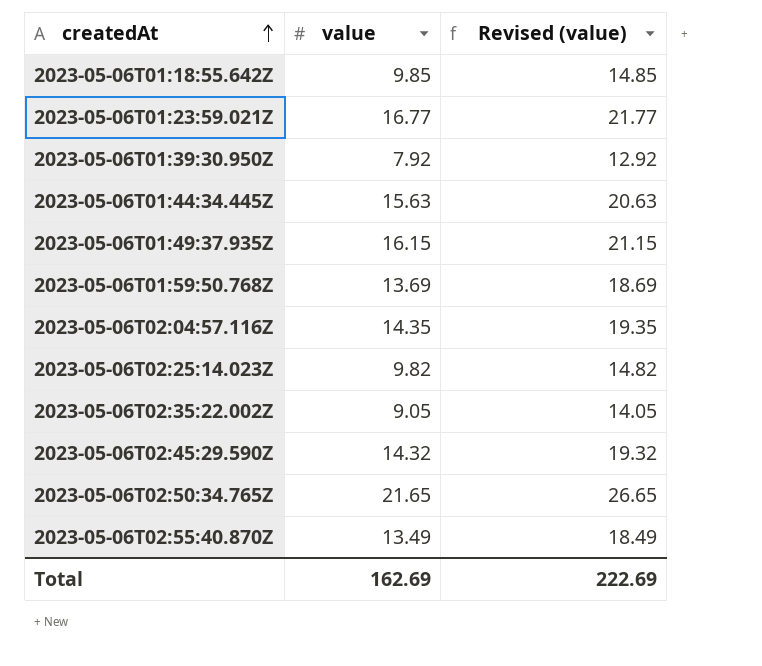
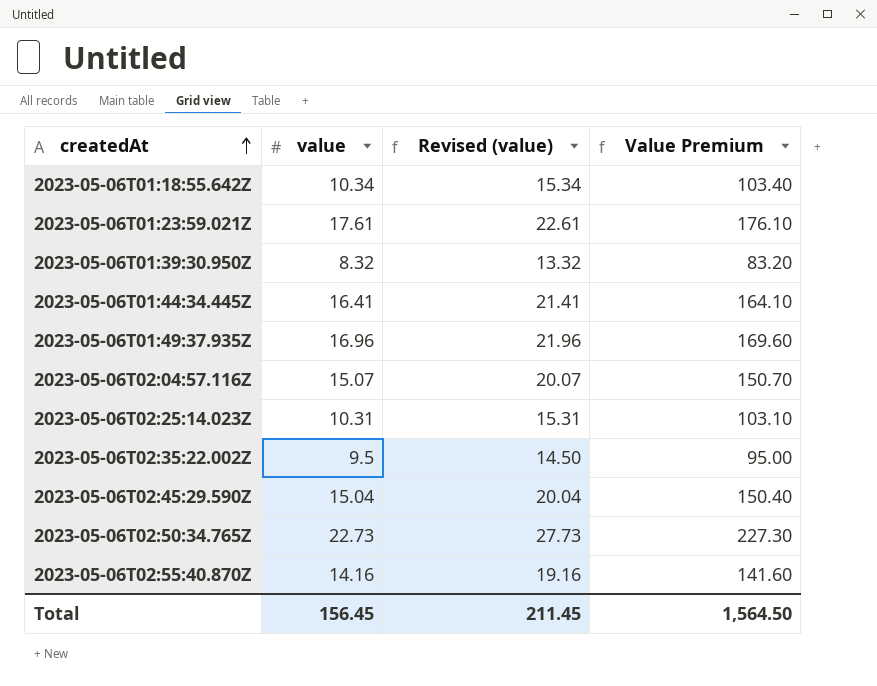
column Value Premium | formula: none -> [value] * 10
row 2023-05-06T01:59:50.768Z: 13.69 | 18.69 -> none
2023-05-06T01:18:55.642Z | value: 9.85 -> 10.34
2023-05-06T01:18:55.642Z | Revised (value): 14.85 -> 15.34
2023-05-06T01:23:59.021Z | value: 16.77 -> 17.61
2023-05-06T01:23:59.021Z | Revised (value): 21.77 -> 22.61
2023-05-06T01:39:30.950Z | value: 7.92 -> 8.32
2023-05-06T01:39:30.950Z | Revised (value): 12.92 -> 13.32
2023-05-06T01:44:34.445Z | value: 15.63 -> 16.41
2023-05-06T01:44:34.445Z | Revised (value): 20.63 -> 21.41
2023-05-06T01:49:37.935Z | value: 16.15 -> 16.96
2023-05-06T01:49:37.935Z | Revised (value): 21.15 -> 21.96
2023-05-06T02:04:57.116Z | value: 14.35 -> 15.07
2023-05-06T02:04:57.116Z | Revised (value): 19.35 -> 20.07
2023-05-06T02:25:14.023Z | value: 9.82 -> 10.31
2023-05-06T02:25:14.023Z | Revised (value): 14.82 -> 15.31
2023-05-06T02:35:22.002Z | value: 9.05 -> 9.5
2023-05-06T02:35:22.002Z | Revised (value): 14.05 -> 14.50
2023-05-06T02:45:29.590Z | value: 14.32 -> 15.04
2023-05-06T02:45:29.590Z | Revised (value): 19.32 -> 20.04
2023-05-06T02:50:34.765Z | value: 21.65 -> 22.73
2023-05-06T02:50:34.765Z | Revised (value): 26.65 -> 27.73
2023-05-06T02:55:40.870Z | value: 13.49 -> 14.16
2023-05-06T02:55:40.870Z | Revised (value): 18.49 -> 19.16
Total | value: 162.69 -> 156.45
Total | Revised (value): 222.69 -> 211.45

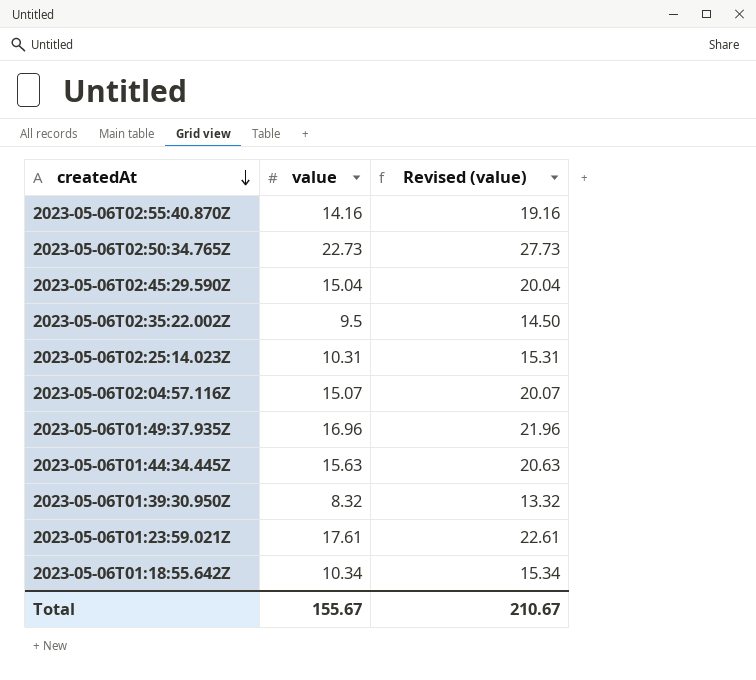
row order: createdAt ascending -> createdAt descending
column Value Premium | formula: [value] * 10 -> none
2023-05-06T01:44:34.445Z | value: 16.41 -> 15.63
2023-05-06T01:44:34.445Z | Revised (value): 21.41 -> 20.63
Total | value: 156.45 -> 155.67
Total | Revised (value): 211.45 -> 210.67

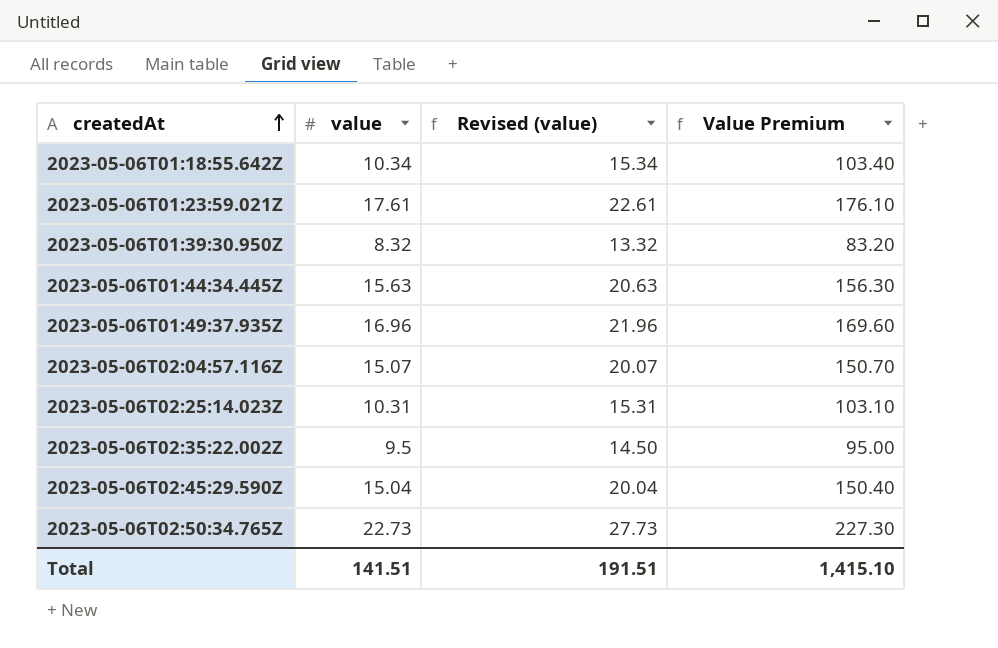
row order: createdAt descending -> createdAt ascending
column Value Premium | formula: none -> [value] * 10
row 2023-05-06T02:55:40.870Z: 14.16 | 19.16 -> none
Total | value: 155.67 -> 141.51
Total | Revised (value): 210.67 -> 191.51

